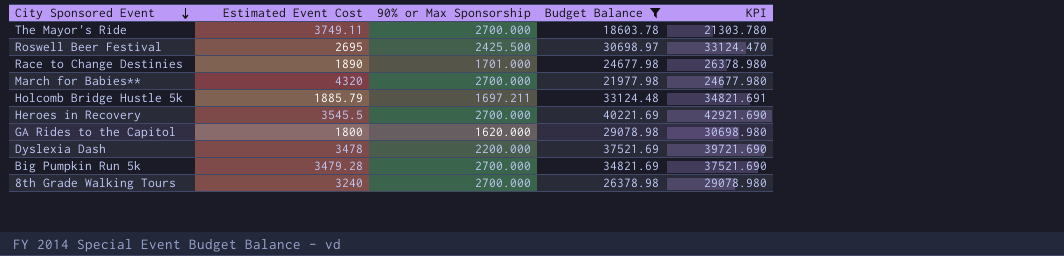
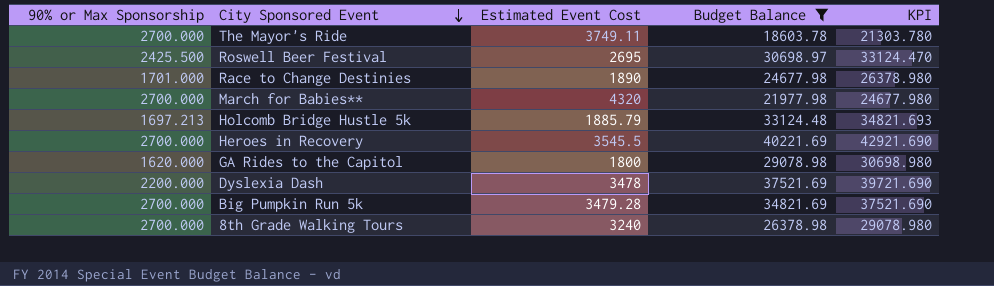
column 90% or Max Sponsorship | position: 3 -> 1
Holcomb Bridge Hustle 5k | 90% or Max Sponsorship: 1697.211 -> 1697.213
Holcomb Bridge Hustle 5k | KPI: 34821.691 -> 34821.693

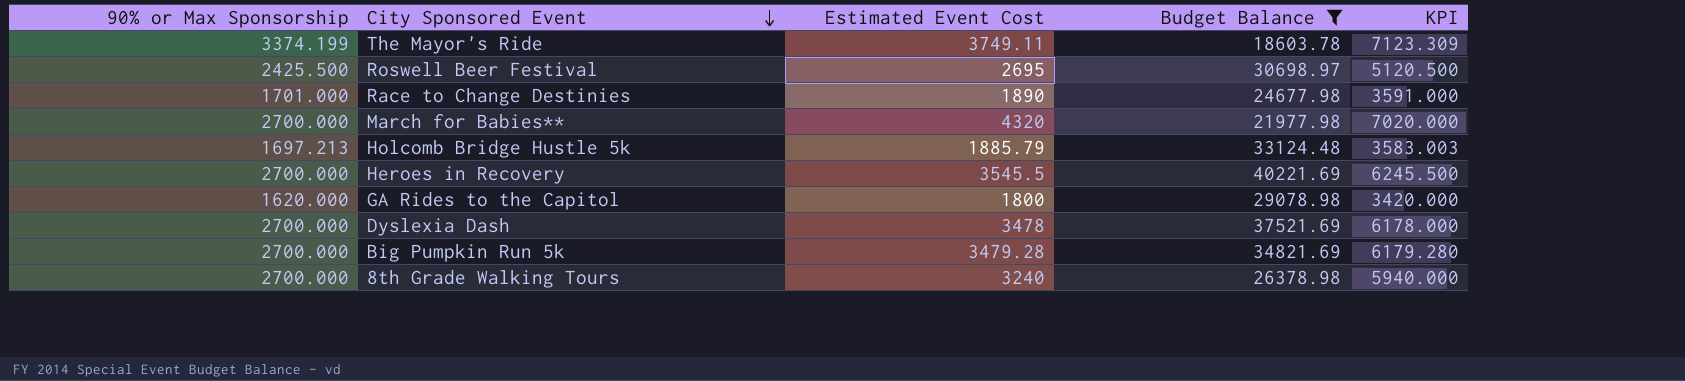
column KPI | formula: [90% or Max Sponsorship] + [Budget Balance] -> [90% or Max Sponsorship] + [Estimated Event Cost]
The Mayor's Ride | 90% or Max Sponsorship: 2700.000 -> 3374.199
Dyslexia Dash | 90% or Max Sponsorship: 2200.000 -> 2700.000

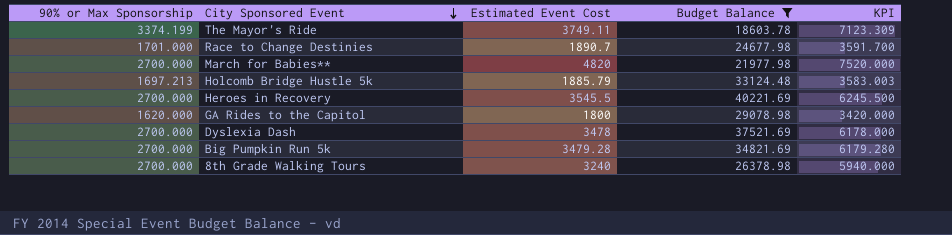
row Roswell Beer Festival: 2425.500 | 2695 | 30698.97 | 5120.500 -> none
Race to Change Destinies | Estimated Event Cost: 1890 -> 1890.7
Race to Change Destinies | KPI: 3591.000 -> 3591.700
March for Babies** | Estimated Event Cost: 4320 -> 4820
March for Babies** | KPI: 7020.000 -> 7520.000

